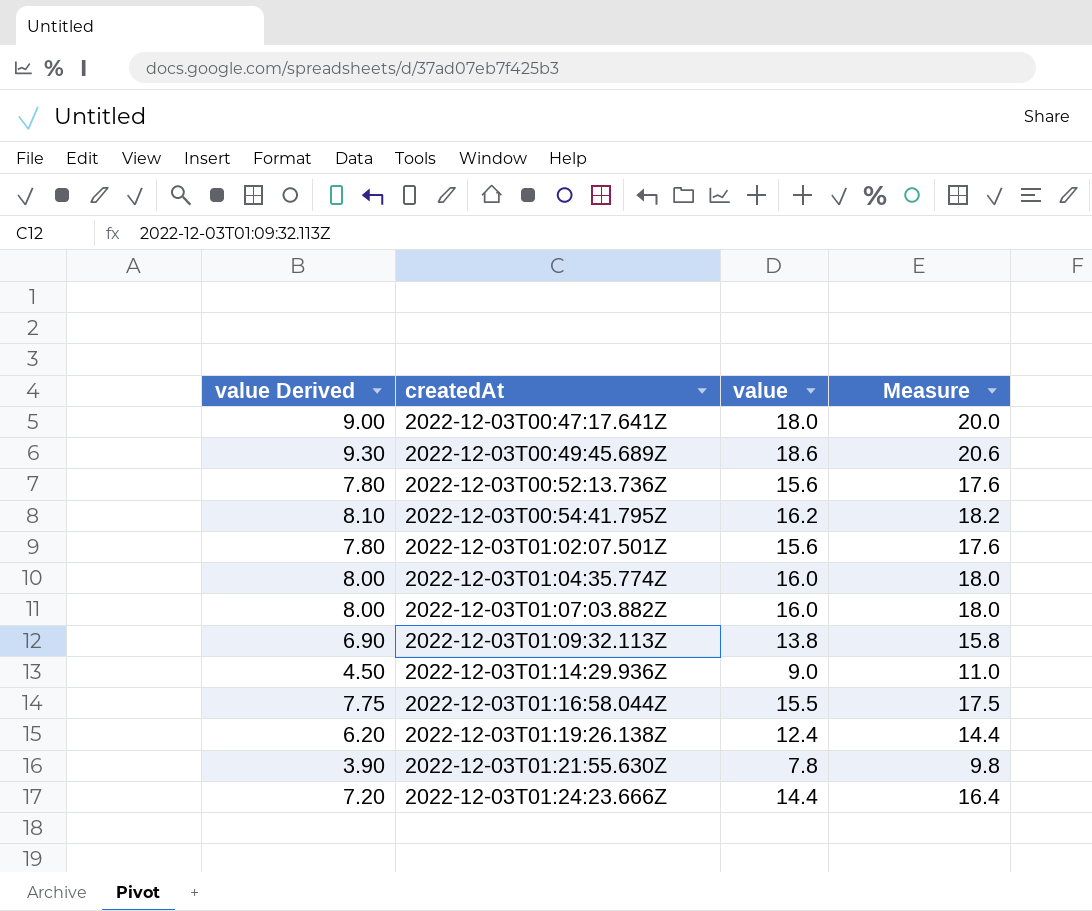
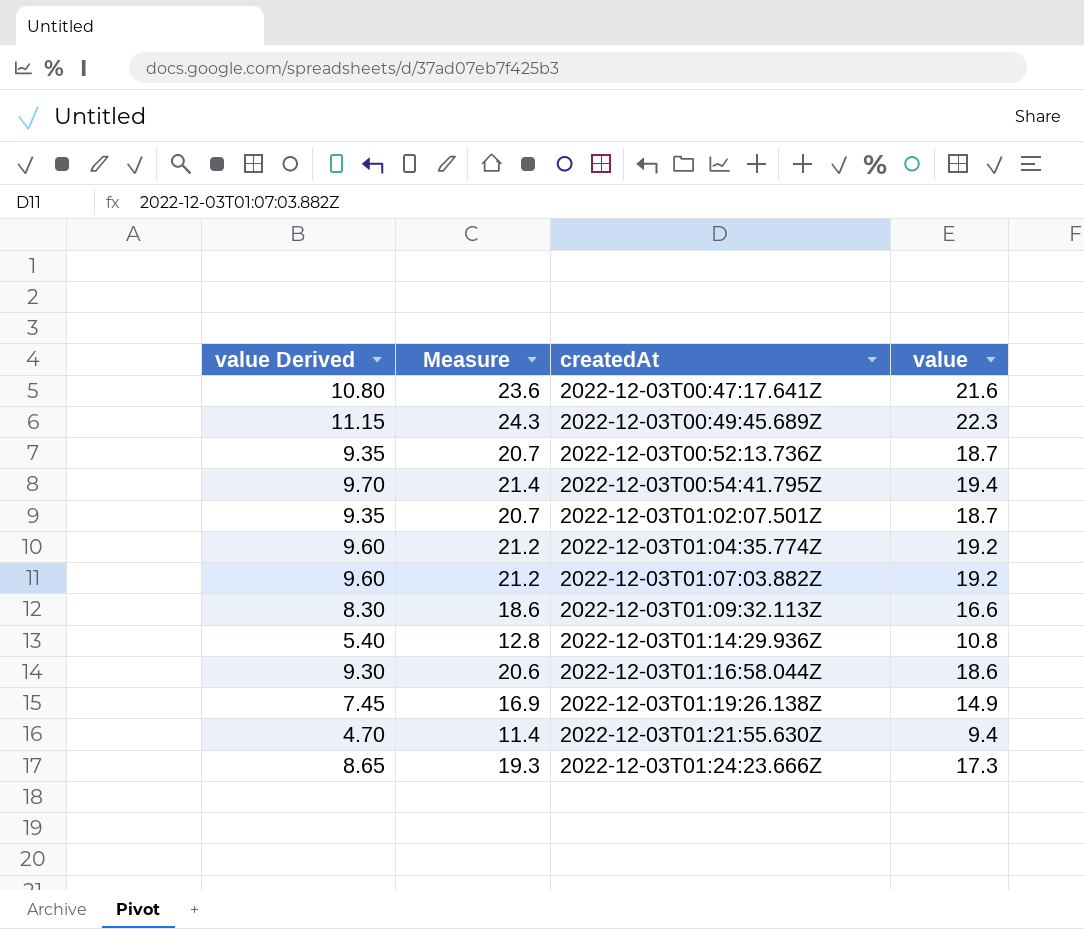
column Measure | position: 4 -> 2
2022-12-03T00:47:17.641Z | value Derived: 9.00 -> 10.80
2022-12-03T00:47:17.641Z | Measure: 20.0 -> 23.6
2022-12-03T00:47:17.641Z | value: 18.0 -> 21.6
2022-12-03T00:49:45.689Z | value Derived: 9.30 -> 11.15
2022-12-03T00:49:45.689Z | Measure: 20.6 -> 24.3
2022-12-03T00:49:45.689Z | value: 18.6 -> 22.3
2022-12-03T00:52:13.736Z | value Derived: 7.80 -> 9.35
2022-12-03T00:52:13.736Z | Measure: 17.6 -> 20.7
2022-12-03T00:52:13.736Z | value: 15.6 -> 18.7
2022-12-03T00:54:41.795Z | value Derived: 8.10 -> 9.70
2022-12-03T00:54:41.795Z | Measure: 18.2 -> 21.4
2022-12-03T00:54:41.795Z | value: 16.2 -> 19.4
2022-12-03T01:02:07.501Z | value Derived: 7.80 -> 9.35
2022-12-03T01:02:07.501Z | Measure: 17.6 -> 20.7
2022-12-03T01:02:07.501Z | value: 15.6 -> 18.7
2022-12-03T01:04:35.774Z | value Derived: 8.00 -> 9.60
2022-12-03T01:04:35.774Z | Measure: 18.0 -> 21.2
2022-12-03T01:04:35.774Z | value: 16.0 -> 19.2
2022-12-03T01:07:03.882Z | value Derived: 8.00 -> 9.60
2022-12-03T01:07:03.882Z | Measure: 18.0 -> 21.2
2022-12-03T01:07:03.882Z | value: 16.0 -> 19.2
2022-12-03T01:09:32.113Z | value Derived: 6.90 -> 8.30
2022-12-03T01:09:32.113Z | Measure: 15.8 -> 18.6
2022-12-03T01:09:32.113Z | value: 13.8 -> 16.6
2022-12-03T01:14:29.936Z | value Derived: 4.50 -> 5.40
2022-12-03T01:14:29.936Z | Measure: 11.0 -> 12.8
2022-12-03T01:14:29.936Z | value: 9.0 -> 10.8
2022-12-03T01:16:58.044Z | value Derived: 7.75 -> 9.30
2022-12-03T01:16:58.044Z | Measure: 17.5 -> 20.6
2022-12-03T01:16:58.044Z | value: 15.5 -> 18.6
2022-12-03T01:19:26.138Z | value Derived: 6.20 -> 7.45
2022-12-03T01:19:26.138Z | Measure: 14.4 -> 16.9
2022-12-03T01:19:26.138Z | value: 12.4 -> 14.9
2022-12-03T01:21:55.630Z | value Derived: 3.90 -> 4.70
2022-12-03T01:21:55.630Z | Measure: 9.8 -> 11.4
2022-12-03T01:21:55.630Z | value: 7.8 -> 9.4
2022-12-03T01:24:23.666Z | value Derived: 7.20 -> 8.65
2022-12-03T01:24:23.666Z | Measure: 16.4 -> 19.3
2022-12-03T01:24:23.666Z | value: 14.4 -> 17.3

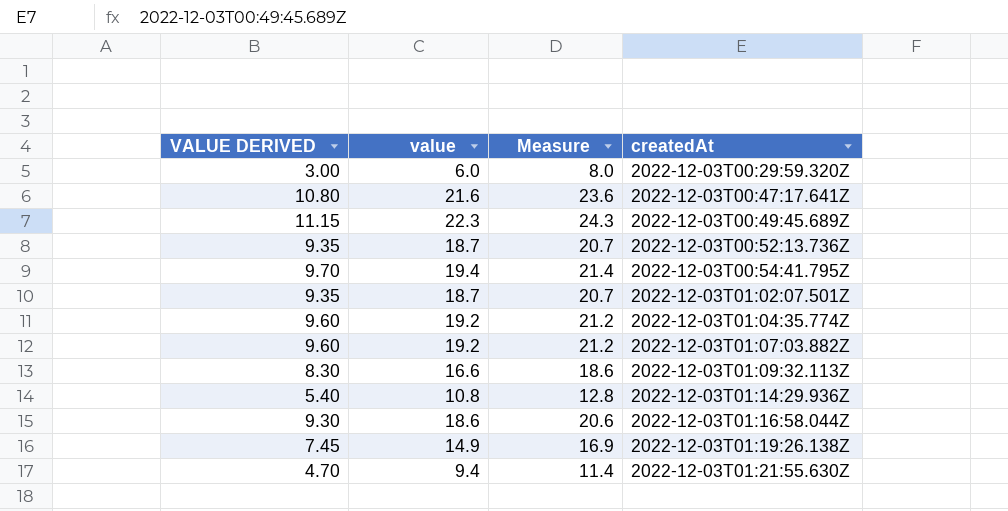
column name: value Derived -> VALUE DERIVED
column value | position: 4 -> 2
row 2022-12-03T01:24:23.666Z: 8.65 | 19.3 | 17.3 -> none
row 2022-12-03T00:29:59.320Z: none -> 3.00 | 6.0 | 8.0

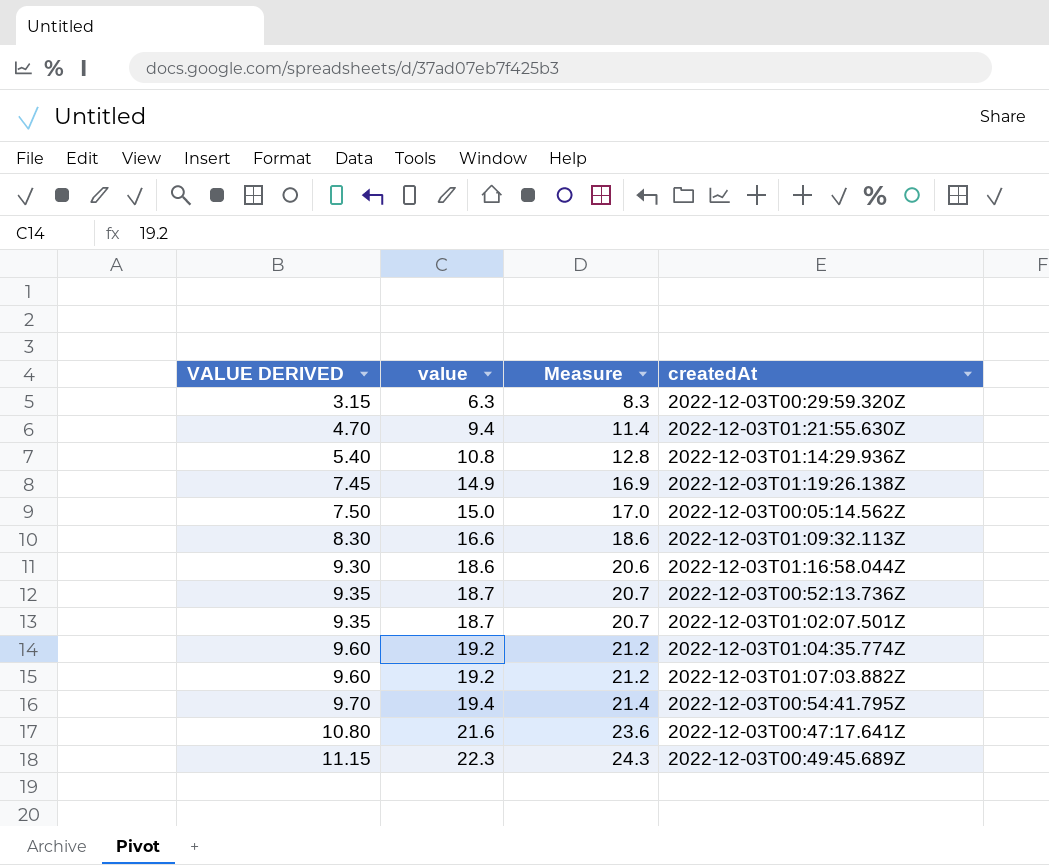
row order: createdAt ascending -> VALUE DERIVED ascending
2022-12-03T00:29:59.320Z | VALUE DERIVED: 3.00 -> 3.15
2022-12-03T00:29:59.320Z | value: 6.0 -> 6.3
2022-12-03T00:29:59.320Z | Measure: 8.0 -> 8.3
row 2022-12-03T00:05:14.562Z: none -> 7.50 | 15.0 | 17.0

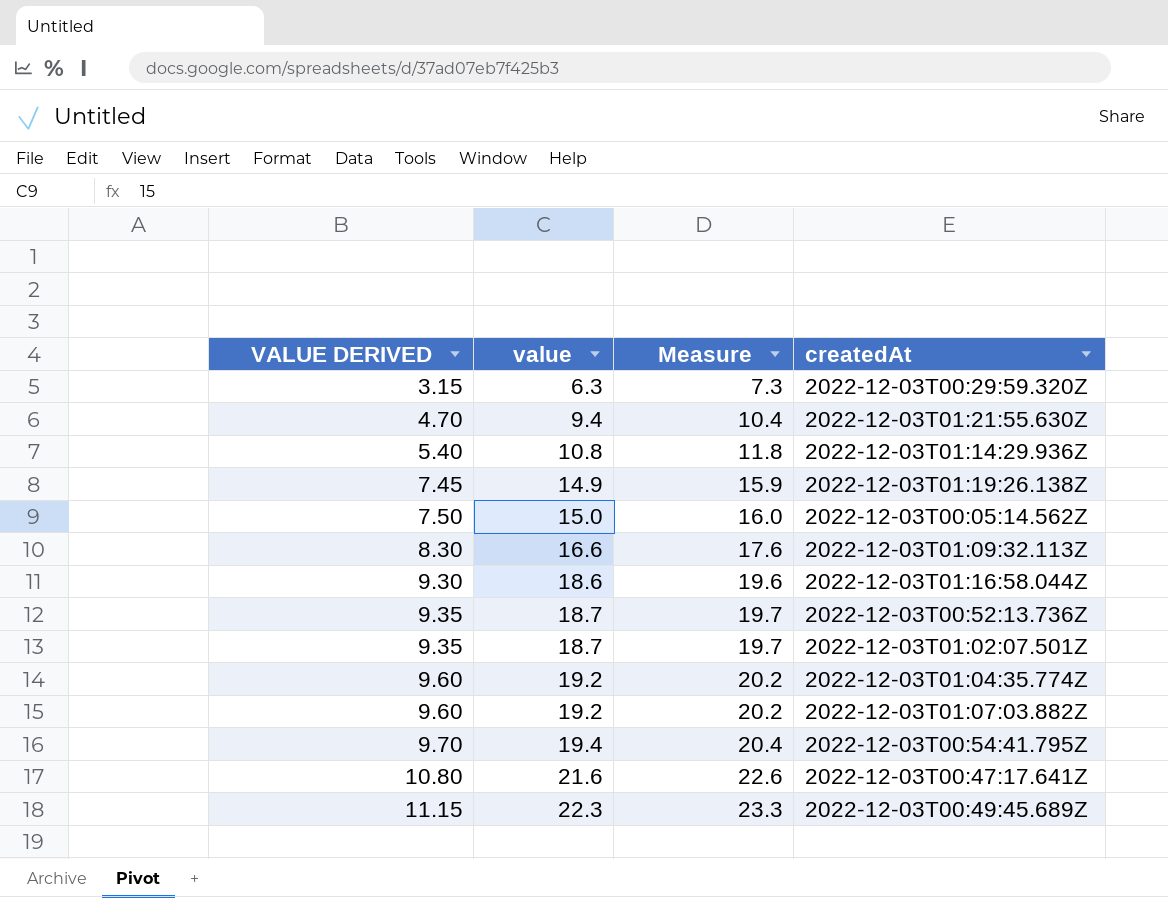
column Measure | formula: [value] + 2 -> [value] + 1

